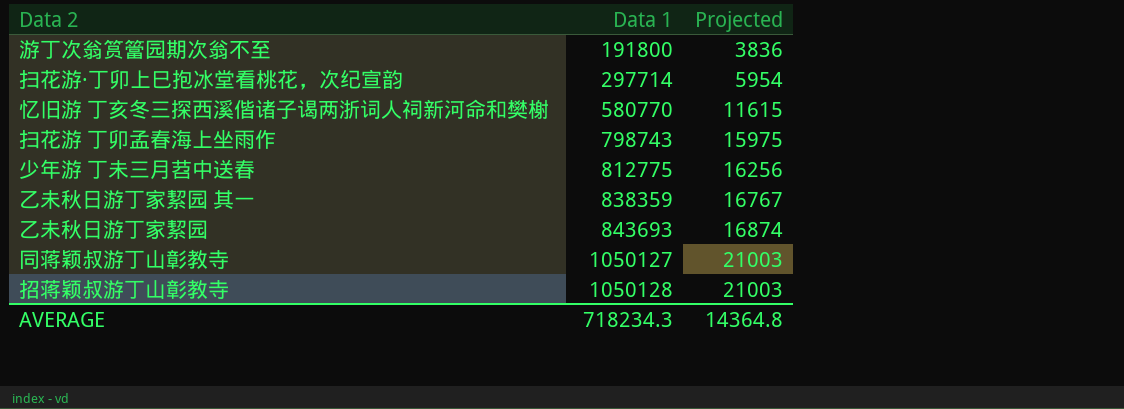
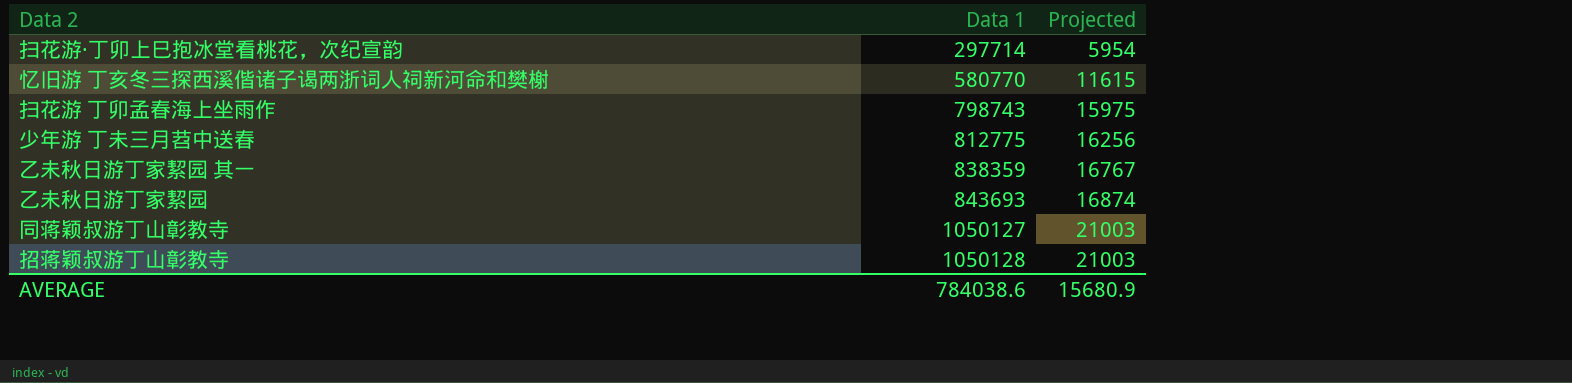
row 游丁次翁筼簹园期次翁不至: 191800 | 3836 -> none
AVERAGE | Data 1: 718234.3 -> 784038.6
AVERAGE | Projected: 14364.8 -> 15680.9

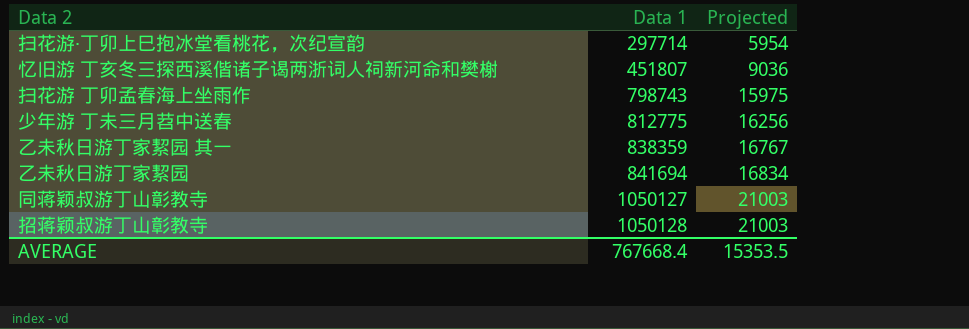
忆旧游 丁亥冬三探西溪偕诸子谒两浙词人祠新河命和樊榭 | Data 1: 580770 -> 451807
忆旧游 丁亥冬三探西溪偕诸子谒两浙词人祠新河命和樊榭 | Projected: 11615 -> 9036
乙未秋日游丁家絜园 | Data 1: 843693 -> 841694
乙未秋日游丁家絜园 | Projected: 16874 -> 16834
AVERAGE | Data 1: 784038.6 -> 767668.4
AVERAGE | Projected: 15680.9 -> 15353.5

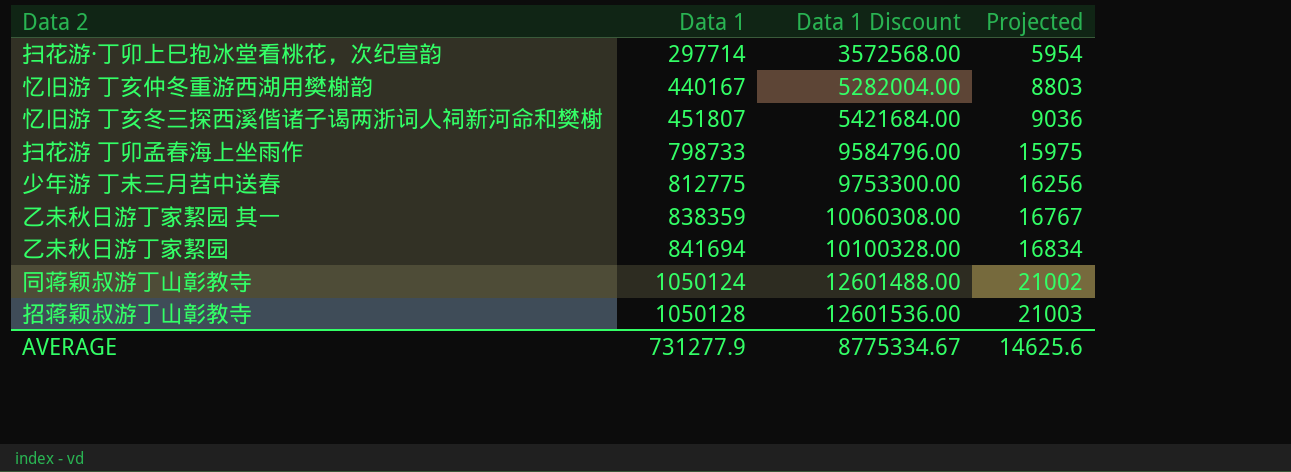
column Data 1 Discount | formula: none -> [Data 1] * 12
row 忆旧游 丁亥仲冬重游西湖用樊榭韵: none -> 440167 | 5282004.00 | 8803
扫花游 丁卯孟春海上坐雨作 | Data 1: 798743 -> 798733
同蒋颖叔游丁山彰教寺 | Data 1: 1050127 -> 1050124
同蒋颖叔游丁山彰教寺 | Projected: 21003 -> 21002
AVERAGE | Data 1: 767668.4 -> 731277.9
AVERAGE | Projected: 15353.5 -> 14625.6

